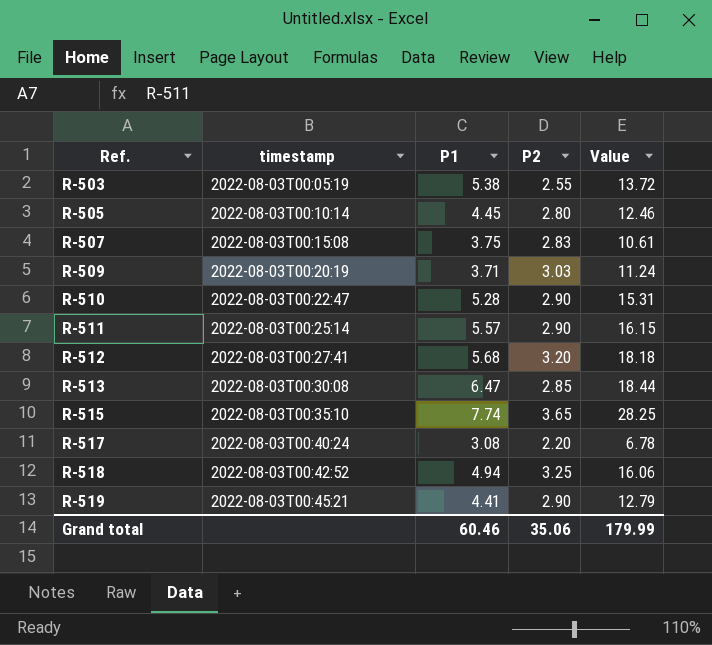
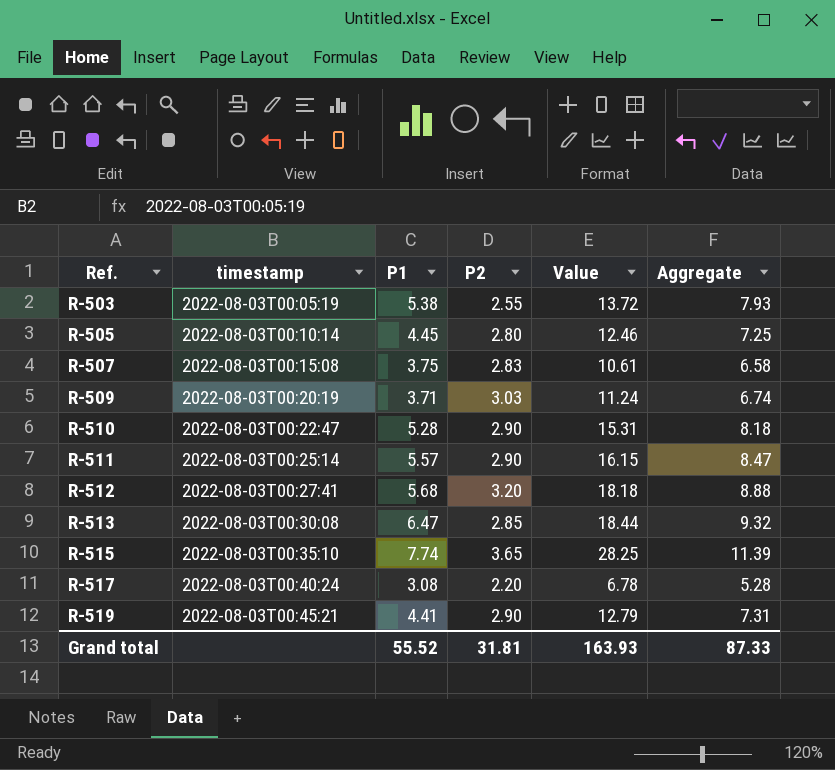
column Aggregate | formula: none -> [P1] + [P2]
row R-518: 2022-08-03T00:42:52 | 4.94 | 3.25 | 16.06 -> none
Grand total | P1: 60.46 -> 55.52
Grand total | P2: 35.06 -> 31.81
Grand total | Value: 179.99 -> 163.93

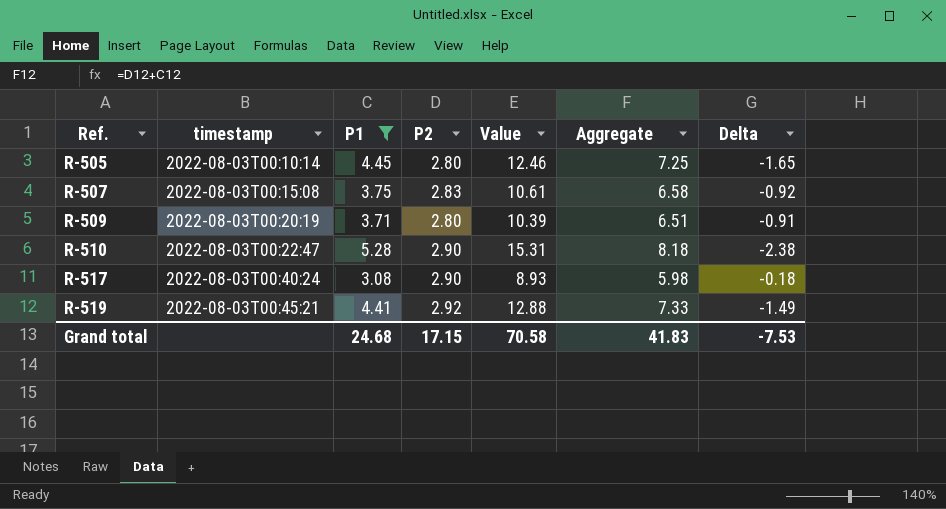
filter: none -> P1 <= 5.28
column Delta | formula: none -> [P2] - [P1]
R-509 | P2: 3.03 -> 2.80
R-509 | Value: 11.24 -> 10.39
R-509 | Aggregate: 6.74 -> 6.51
R-517 | P2: 2.20 -> 2.90
R-517 | Value: 6.78 -> 8.93
R-517 | Aggregate: 5.28 -> 5.98
R-519 | P2: 2.90 -> 2.92
R-519 | Value: 12.79 -> 12.88
R-519 | Aggregate: 7.31 -> 7.33
Grand total | P1: 55.52 -> 24.68
Grand total | P2: 31.81 -> 17.15
Grand total | Value: 163.93 -> 70.58
Grand total | Aggregate: 87.33 -> 41.83

